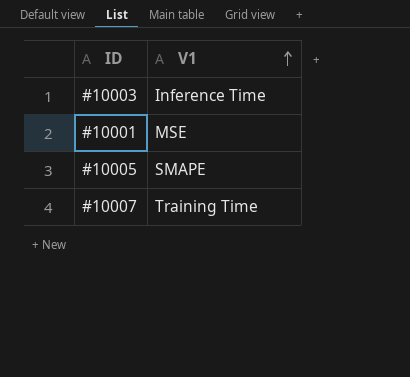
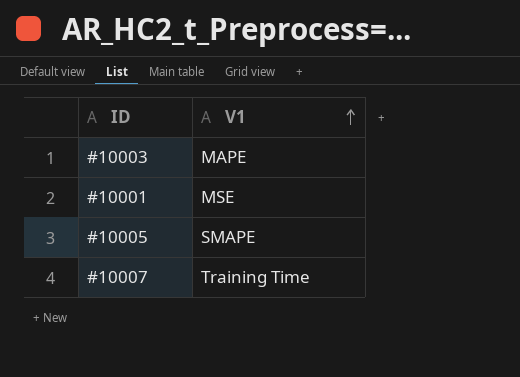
#10003 | V1: Inference Time -> MAPE

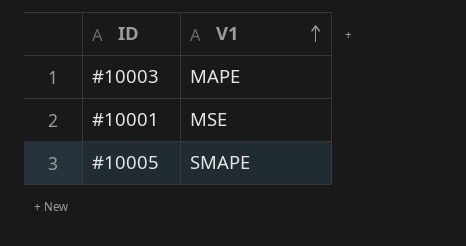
row #10007: Training Time -> none

